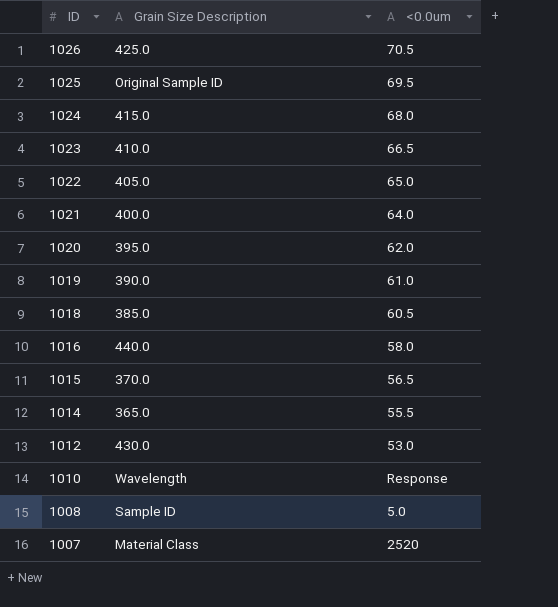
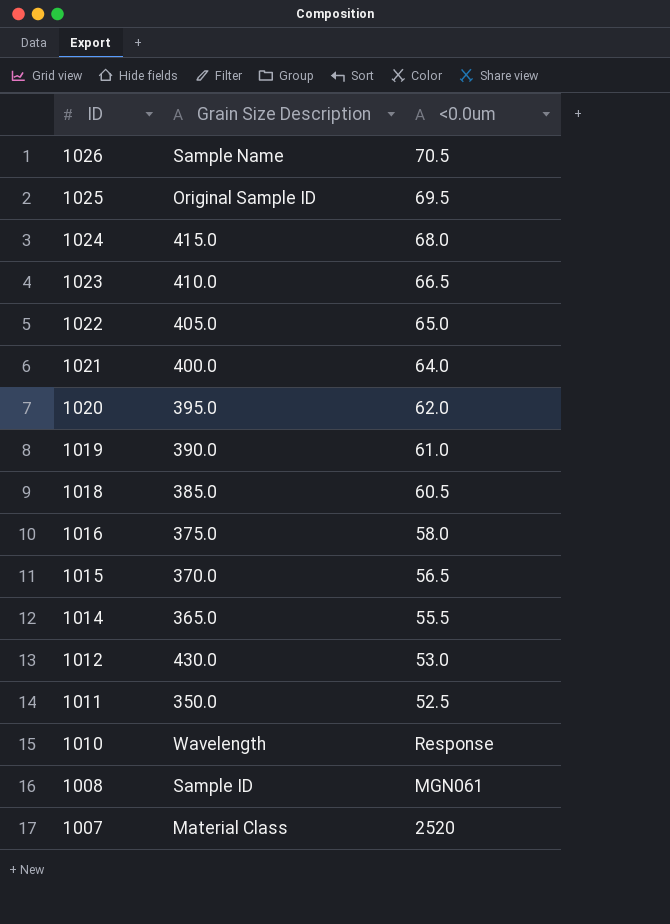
1026 | Grain Size Description: 425.0 -> Sample Name
1016 | Grain Size Description: 440.0 -> 375.0
row 1011: none -> 350.0 | 52.5
1008 | <0.0um: 5.0 -> MGN061

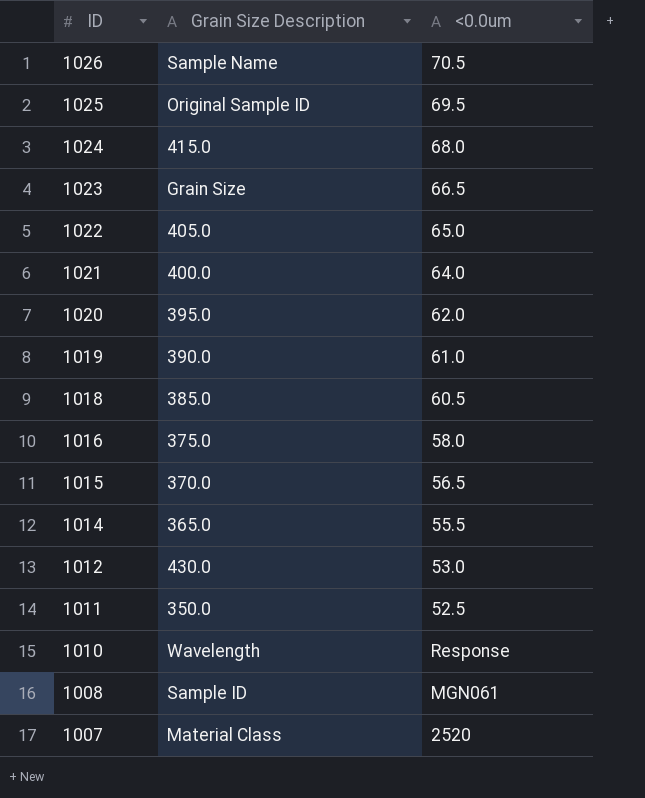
1023 | Grain Size Description: 410.0 -> Grain Size

